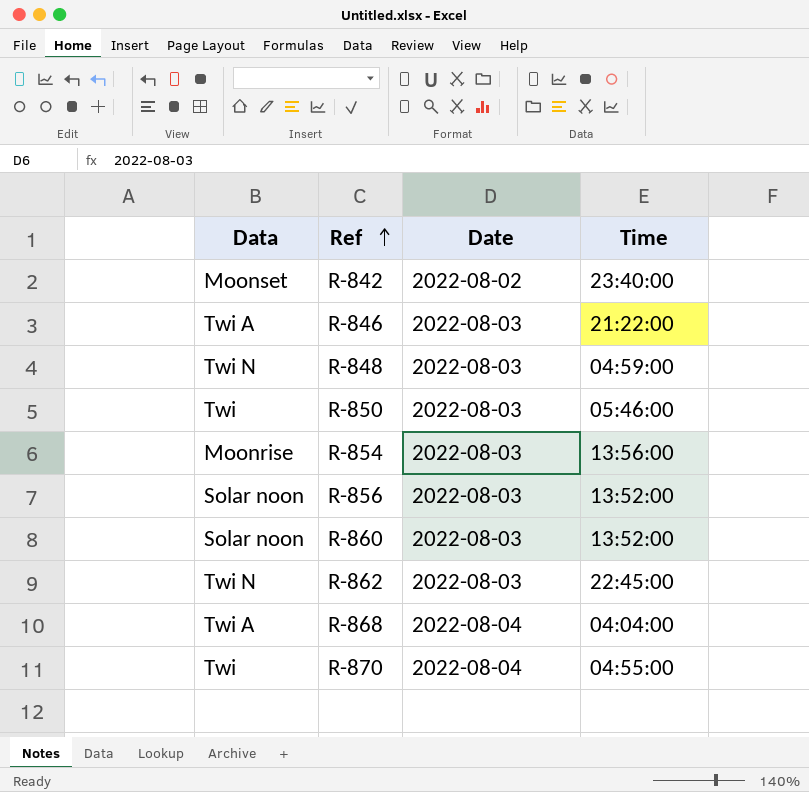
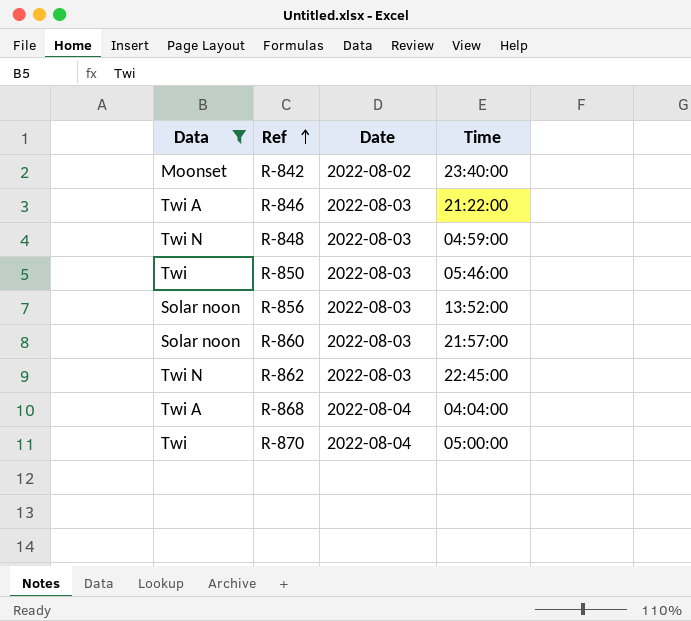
filter: none -> Data != Moonrise
R-860 | Time: 13:52:00 -> 21:57:00
R-870 | Time: 04:55:00 -> 05:00:00

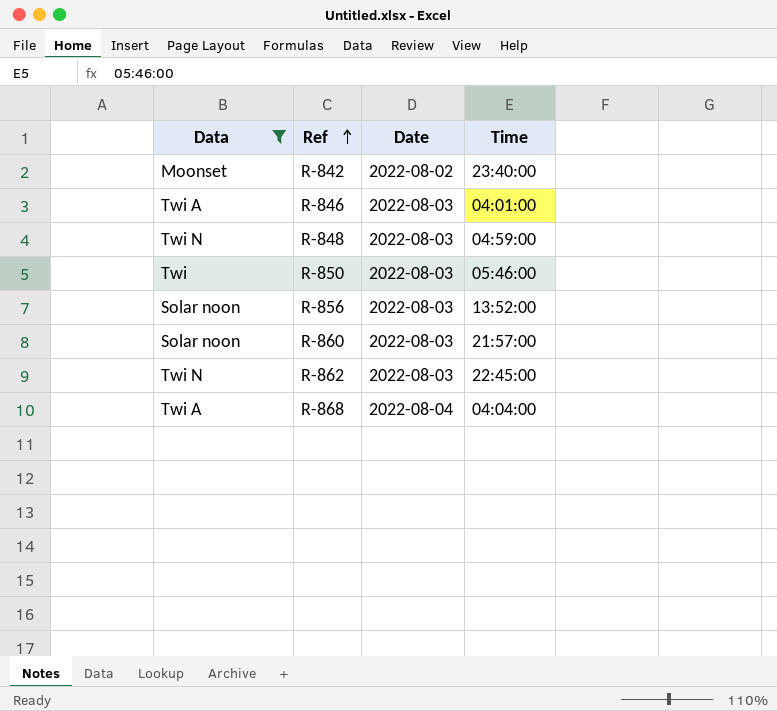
row R-870: Twi | 2022-08-04 | 05:00:00 -> none
R-846 | Time: 21:22:00 -> 04:01:00

